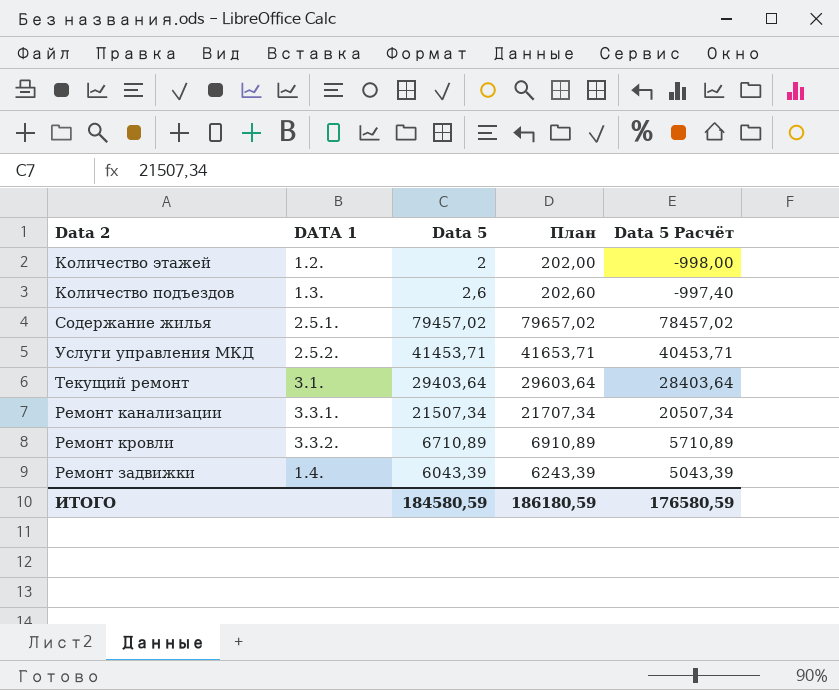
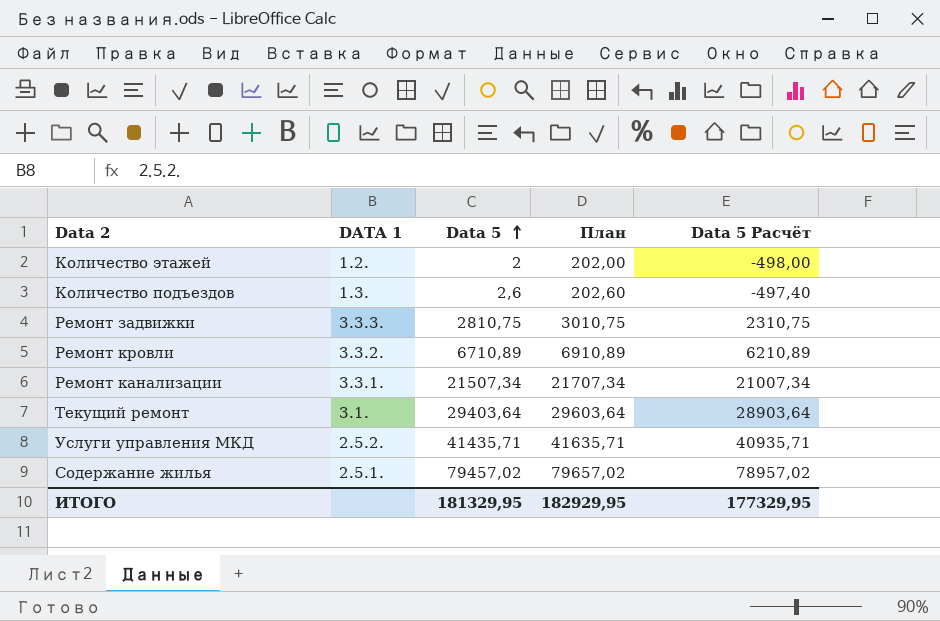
row order: none -> Data 5 ascending
column Data 5 Расчёт | formula: [Data 5] - 1000 -> [Data 5] - 500
Ремонт задвижки | DATA 1: 1.4. -> 3.3.3.
Ремонт задвижки | Data 5: 6043,39 -> 2810,75
Ремонт задвижки | План: 6243,39 -> 3010,75
Услуги управления МКД | Data 5: 41453,71 -> 41435,71
Услуги управления МКД | План: 41653,71 -> 41635,71
ИТОГО | Data 5: 184580,59 -> 181329,95
ИТОГО | План: 186180,59 -> 182929,95
ИТОГО | Data 5 Расчёт: 176580,59 -> 177329,95

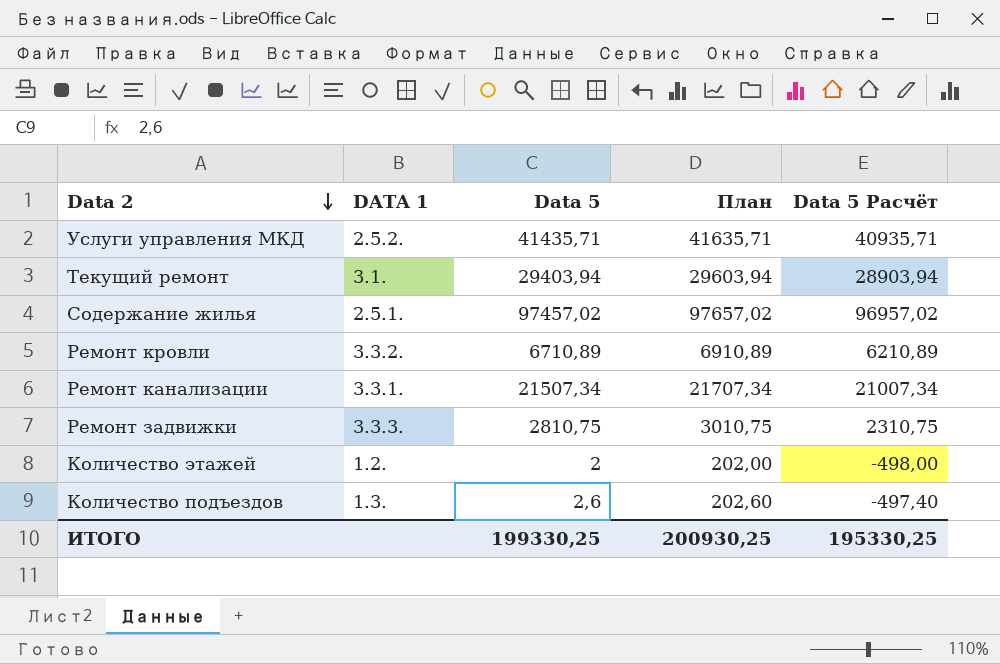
row order: Data 5 ascending -> Data 2 descending
Текущий ремонт | Data 5: 29403,64 -> 29403,94
Текущий ремонт | План: 29603,64 -> 29603,94
Текущий ремонт | Data 5 Расчёт: 28903,64 -> 28903,94
Содержание жилья | Data 5: 79457,02 -> 97457,02
Содержание жилья | План: 79657,02 -> 97657,02
Содержание жилья | Data 5 Расчёт: 78957,02 -> 96957,02
ИТОГО | Data 5: 181329,95 -> 199330,25
ИТОГО | План: 182929,95 -> 200930,25
ИТОГО | Data 5 Расчёт: 177329,95 -> 195330,25

